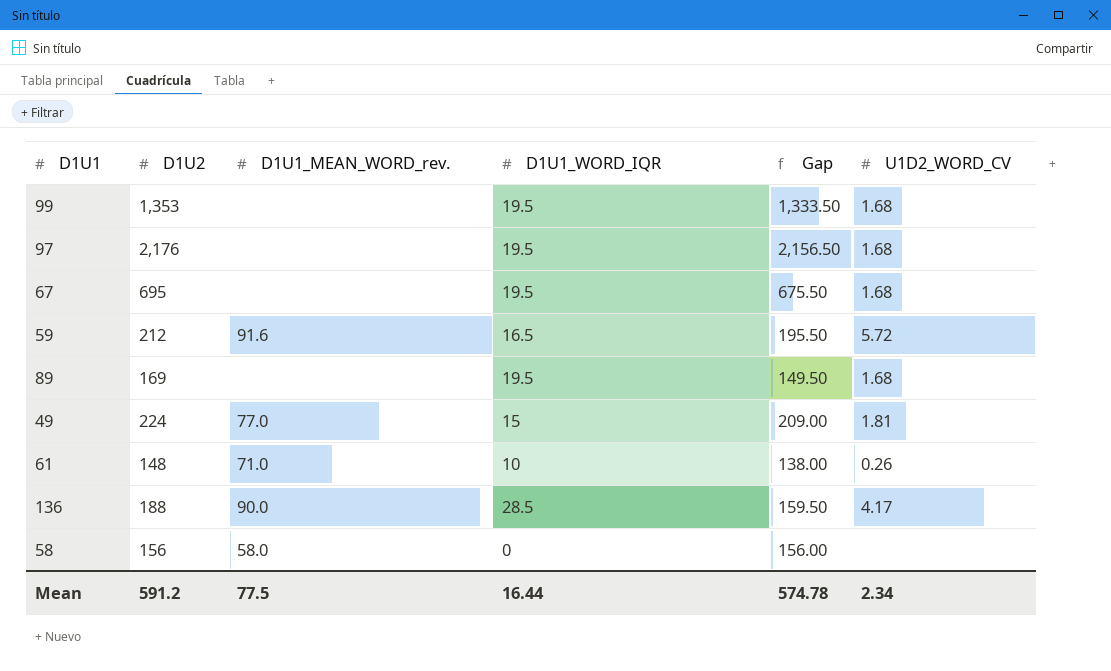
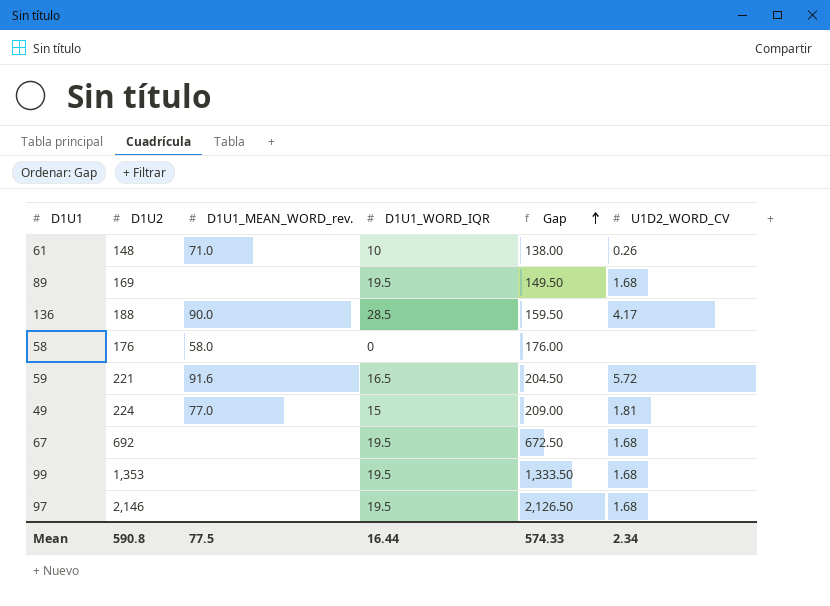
row order: none -> Gap ascending
58 | D1U2: 156 -> 176
58 | Gap: 156.00 -> 176.00
59 | D1U2: 212 -> 221
59 | Gap: 195.50 -> 204.50
67 | D1U2: 695 -> 692
67 | Gap: 675.50 -> 672.50
97 | D1U2: 2,176 -> 2,146
97 | Gap: 2,156.50 -> 2,126.50
Mean | D1U2: 591.2 -> 590.8
Mean | Gap: 574.78 -> 574.33

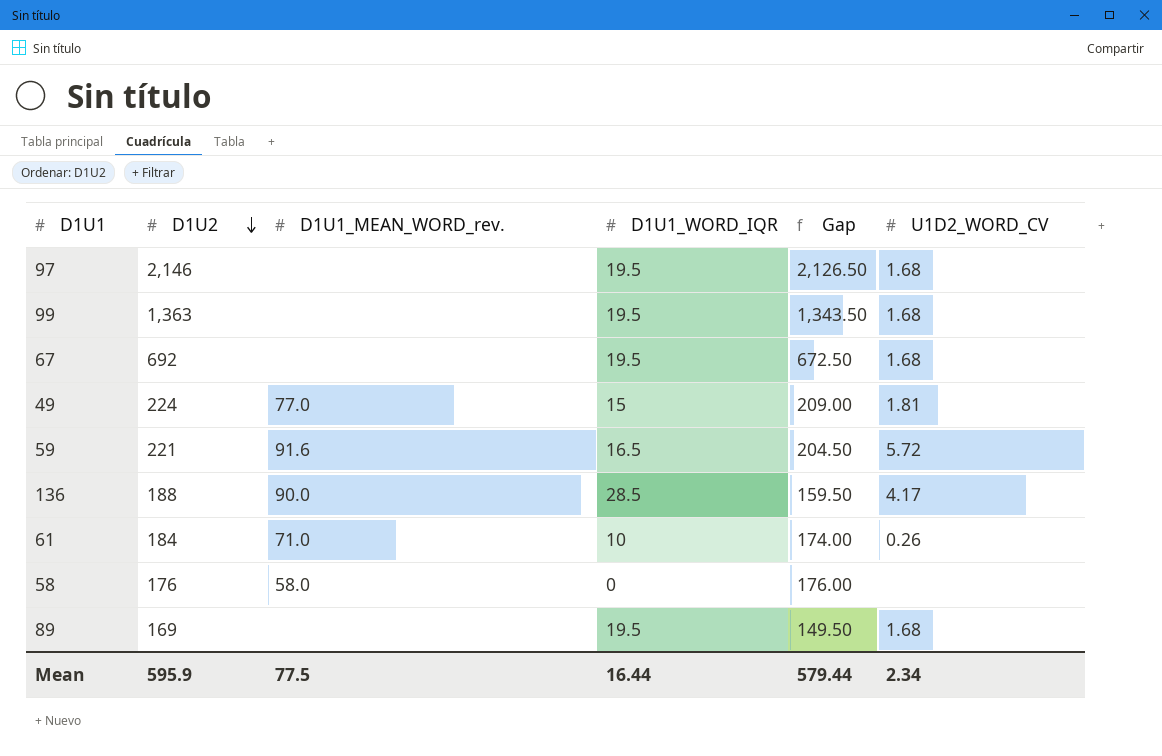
row order: Gap ascending -> D1U2 descending
99 | D1U2: 1,353 -> 1,363
99 | Gap: 1,333.50 -> 1,343.50
61 | D1U2: 148 -> 184
61 | Gap: 138.00 -> 174.00
Mean | D1U2: 590.8 -> 595.9
Mean | Gap: 574.33 -> 579.44

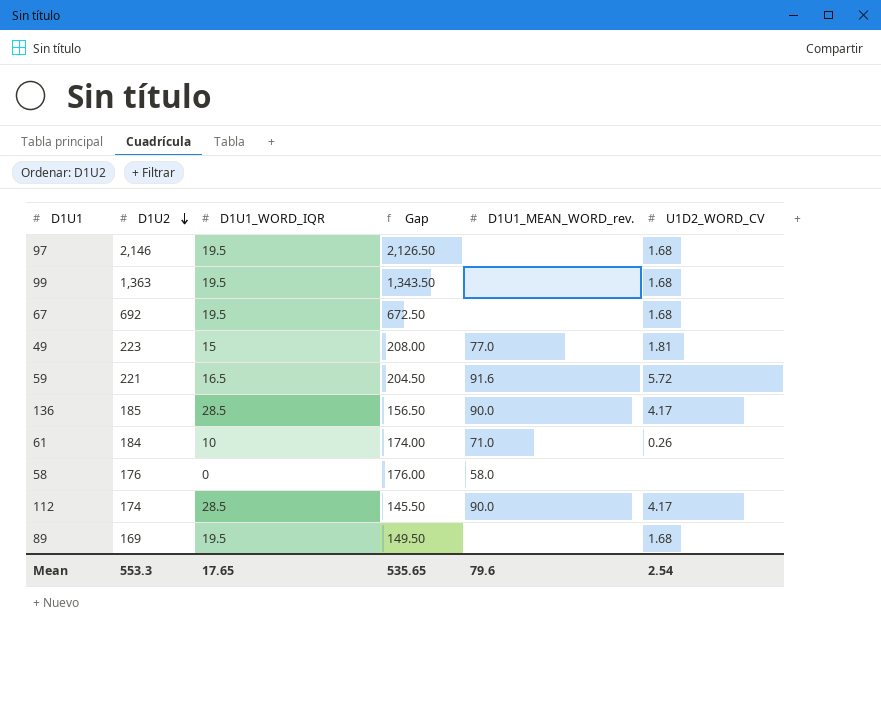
column D1U1_MEAN_WORD_rev. | position: 3 -> 5
49 | D1U2: 224 -> 223
49 | Gap: 209.00 -> 208.00
136 | D1U2: 188 -> 185
136 | Gap: 159.50 -> 156.50
row 112: none -> 174 | 28.5 | 145.50 | 90.0 | 4.17
Mean | D1U2: 595.9 -> 553.3
Mean | D1U1_WORD_IQR: 16.44 -> 17.65
Mean | Gap: 579.44 -> 535.65
Mean | D1U1_MEAN_WORD_rev.: 77.5 -> 79.6
Mean | U1D2_WORD_CV: 2.34 -> 2.54

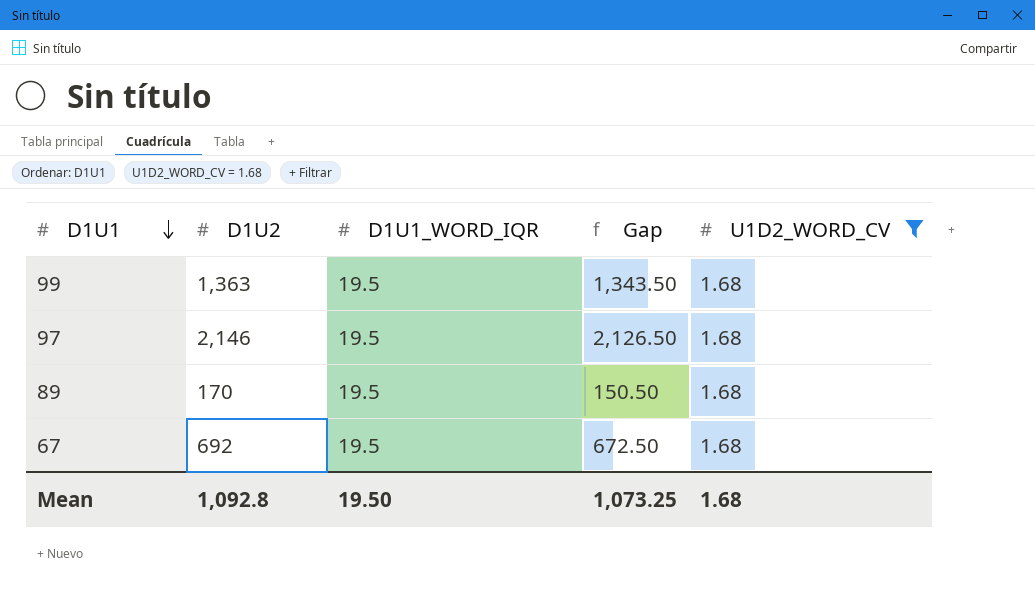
filter: none -> U1D2_WORD_CV = 1.68
row order: D1U2 descending -> D1U1 descending
column D1U1_MEAN_WORD_rev. | position: 5 -> none
89 | D1U2: 169 -> 170
89 | Gap: 149.50 -> 150.50
Mean | D1U2: 553.3 -> 1,092.8
Mean | D1U1_WORD_IQR: 17.65 -> 19.50
Mean | Gap: 535.65 -> 1,073.25
Mean | U1D2_WORD_CV: 2.54 -> 1.68

